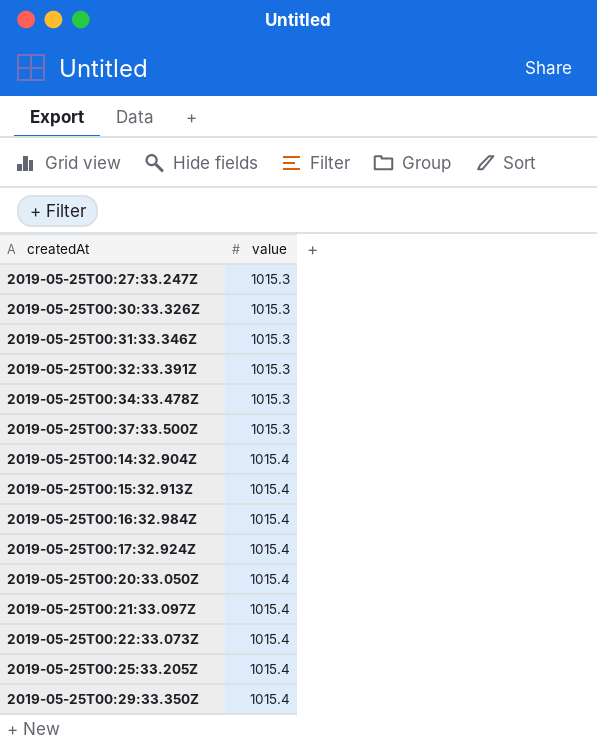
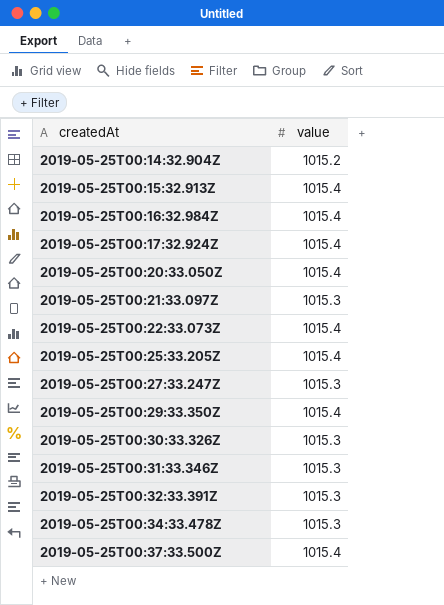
row order: value ascending -> createdAt ascending
2019-05-25T00:14:32.904Z | value: 1015.4 -> 1015.2
2019-05-25T00:21:33.097Z | value: 1015.4 -> 1015.3
2019-05-25T00:37:33.500Z | value: 1015.3 -> 1015.4

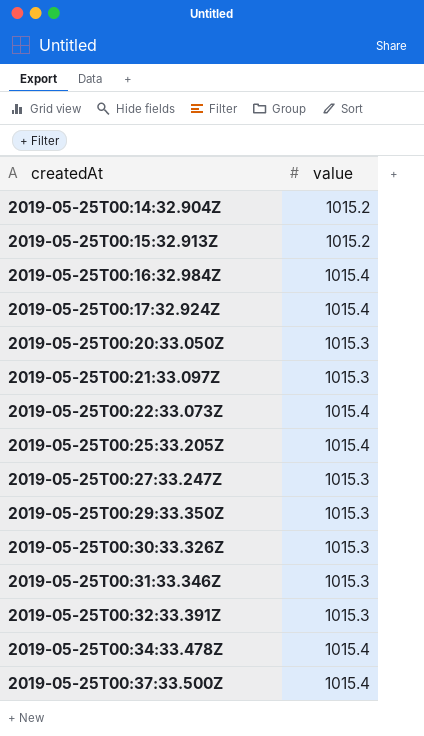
2019-05-25T00:15:32.913Z | value: 1015.4 -> 1015.2
2019-05-25T00:20:33.050Z | value: 1015.4 -> 1015.3
2019-05-25T00:29:33.350Z | value: 1015.4 -> 1015.3
2019-05-25T00:34:33.478Z | value: 1015.3 -> 1015.4

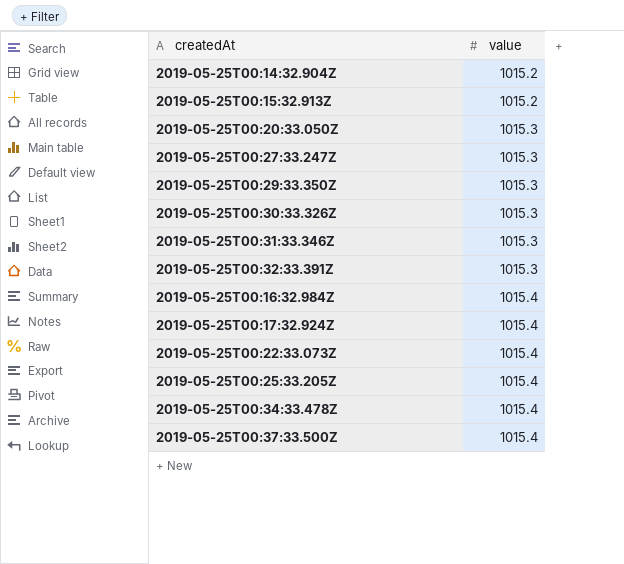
row order: createdAt ascending -> value ascending
row 2019-05-25T00:21:33.097Z: 1015.3 -> none

